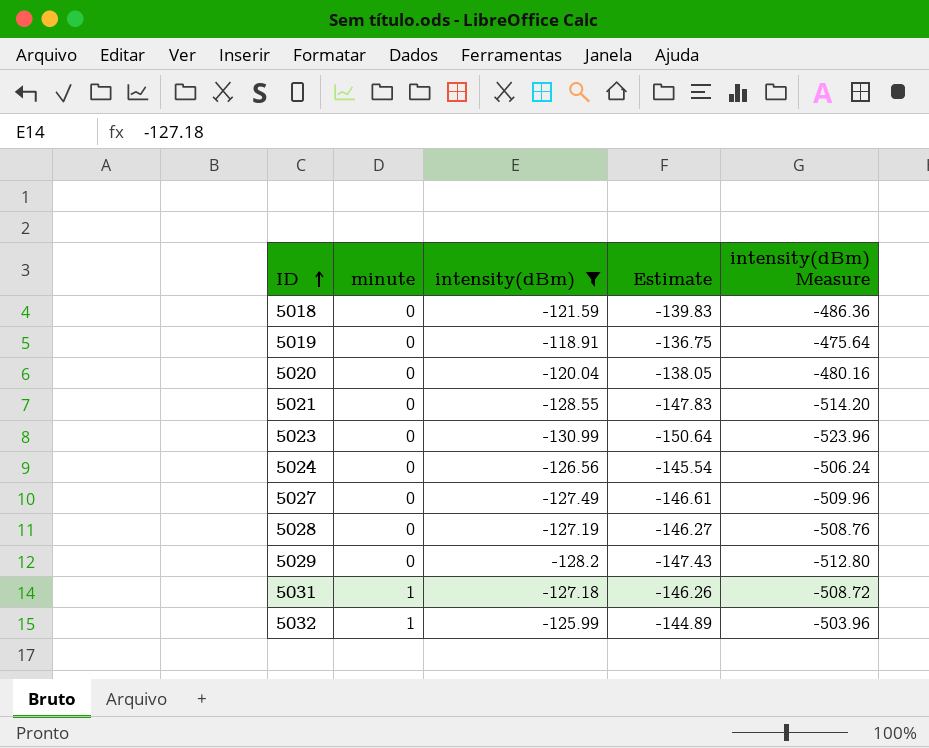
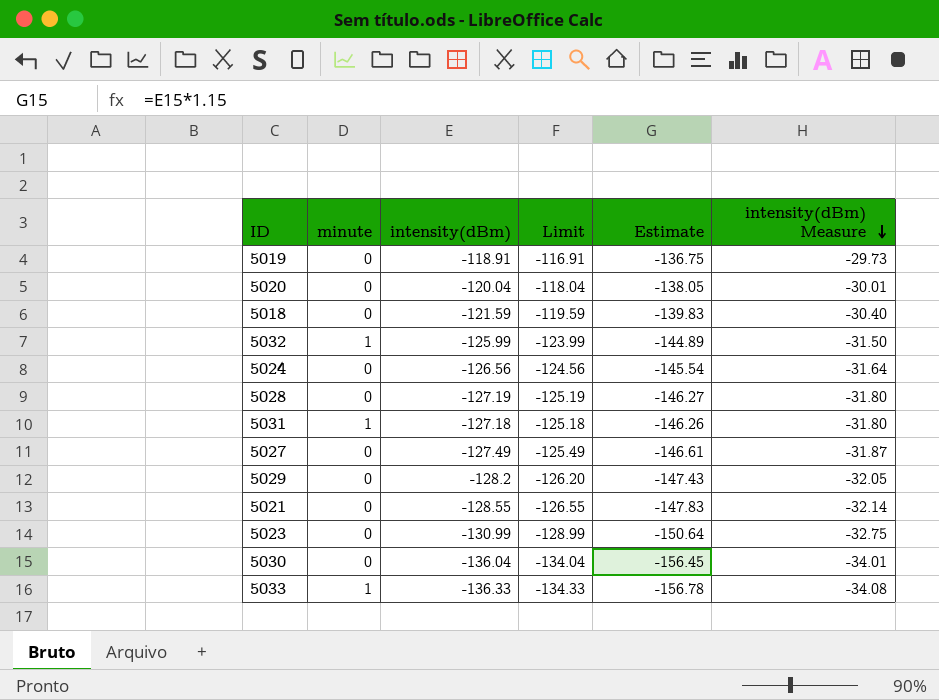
filter: intensity(dBm) >= -130.99 -> none
row order: ID ascending -> intensity(dBm) Measure descending
column Limit | formula: none -> [intensity(dBm)] + 2
column intensity(dBm) Measure | formula: [intensity(dBm)] * 4 -> [intensity(dBm)] * 0.25

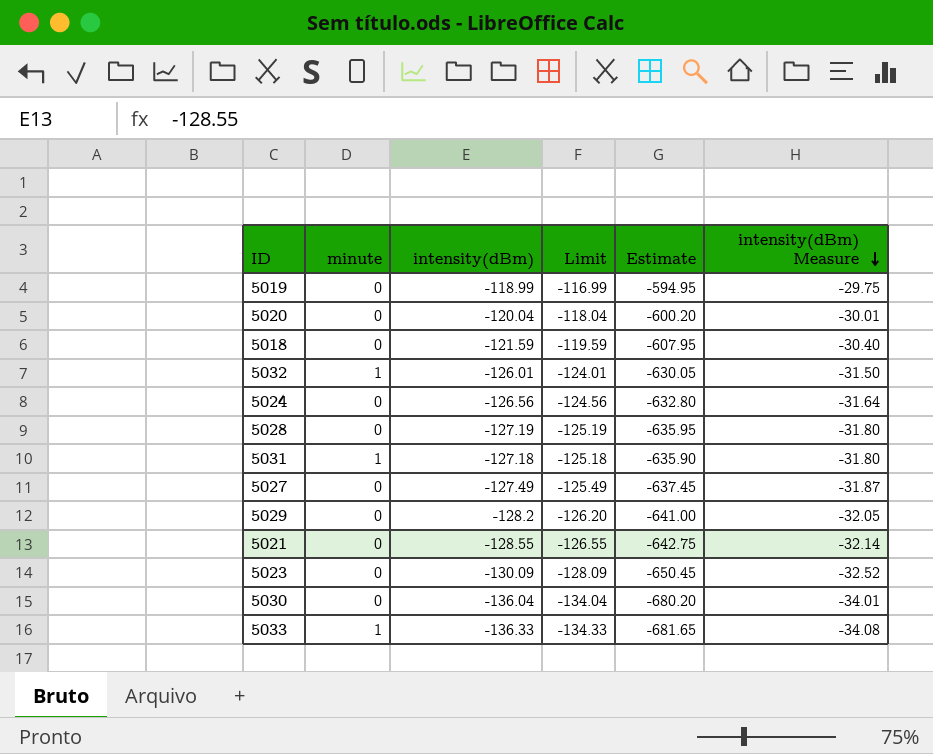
column Estimate | formula: [intensity(dBm)] * 1.15 -> [intensity(dBm)] * 5
5019 | intensity(dBm): -118.91 -> -118.99
5019 | Limit: -116.91 -> -116.99
5019 | intensity(dBm) Measure: -29.73 -> -29.75
5032 | intensity(dBm): -125.99 -> -126.01
5032 | Limit: -123.99 -> -124.01
5023 | intensity(dBm): -130.99 -> -130.09
5023 | Limit: -128.99 -> -128.09
5023 | intensity(dBm) Measure: -32.75 -> -32.52

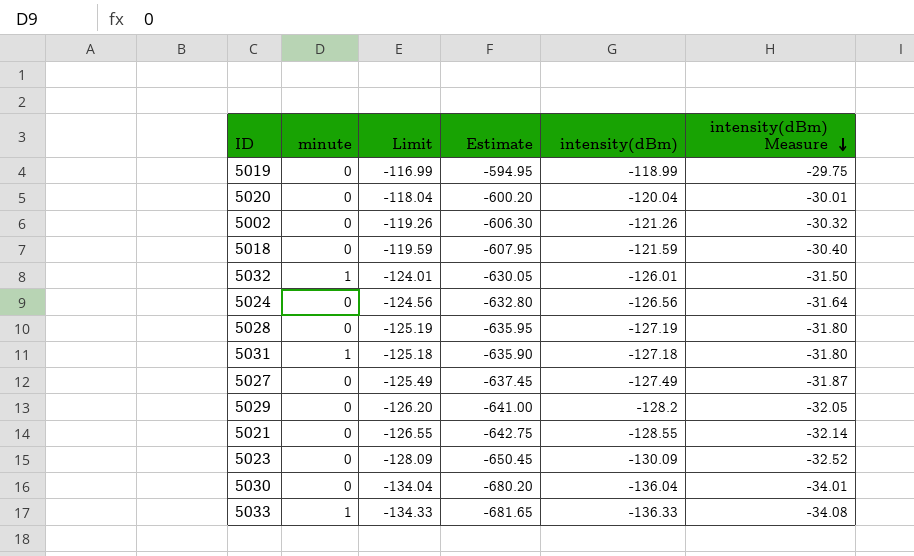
column intensity(dBm) | position: 3 -> 5
row 5002: none -> 0 | -119.26 | -606.30 | -121.26 | -30.32

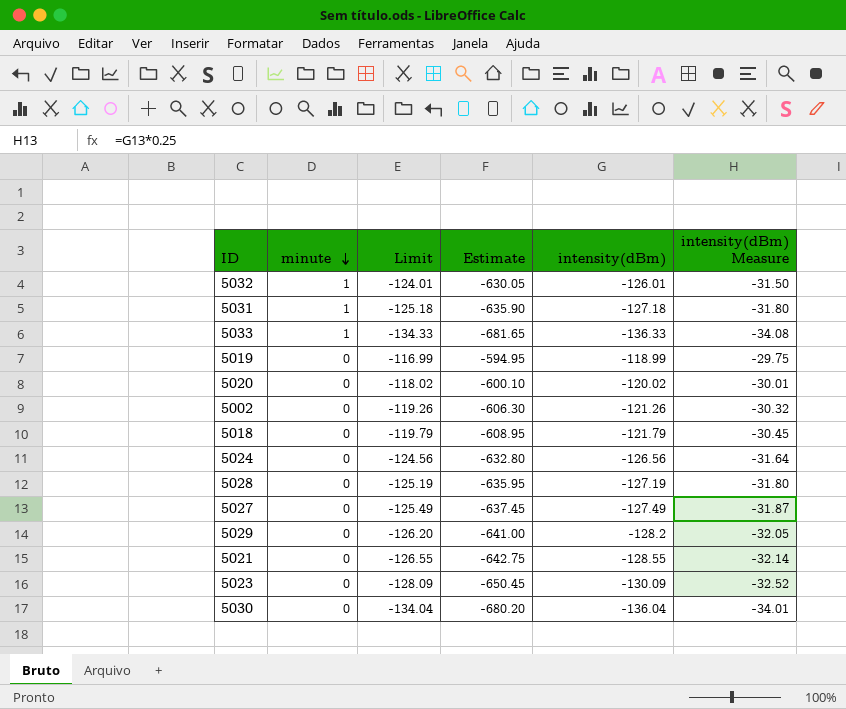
row order: intensity(dBm) Measure descending -> minute descending
5020 | Limit: -118.04 -> -118.02
5020 | Estimate: -600.20 -> -600.10
5020 | intensity(dBm): -120.04 -> -120.02
5018 | Limit: -119.59 -> -119.79
5018 | Estimate: -607.95 -> -608.95
5018 | intensity(dBm): -121.59 -> -121.79
5018 | intensity(dBm) Measure: -30.40 -> -30.45

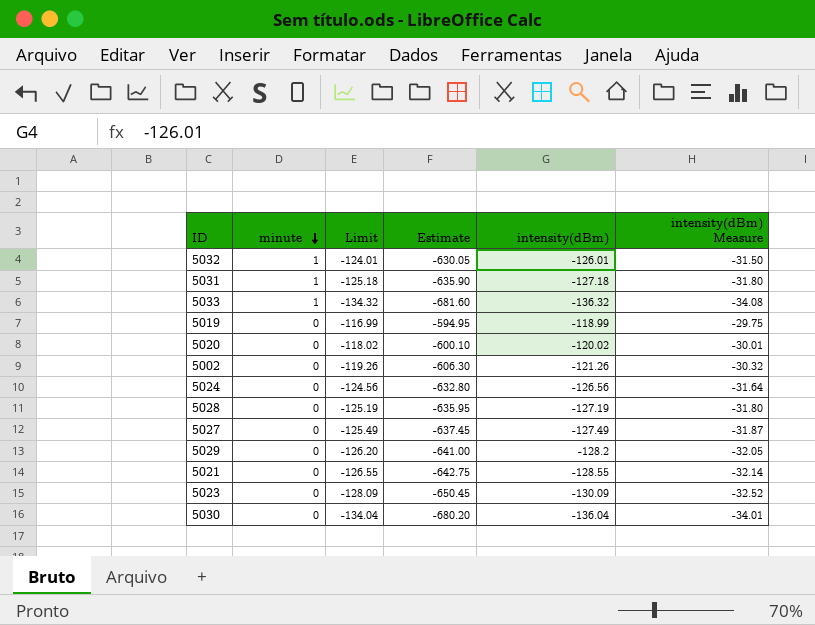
row 5018: 0 | -119.79 | -608.95 | -121.79 | -30.45 -> none
5033 | Limit: -134.33 -> -134.32
5033 | Estimate: -681.65 -> -681.60
5033 | intensity(dBm): -136.33 -> -136.32

